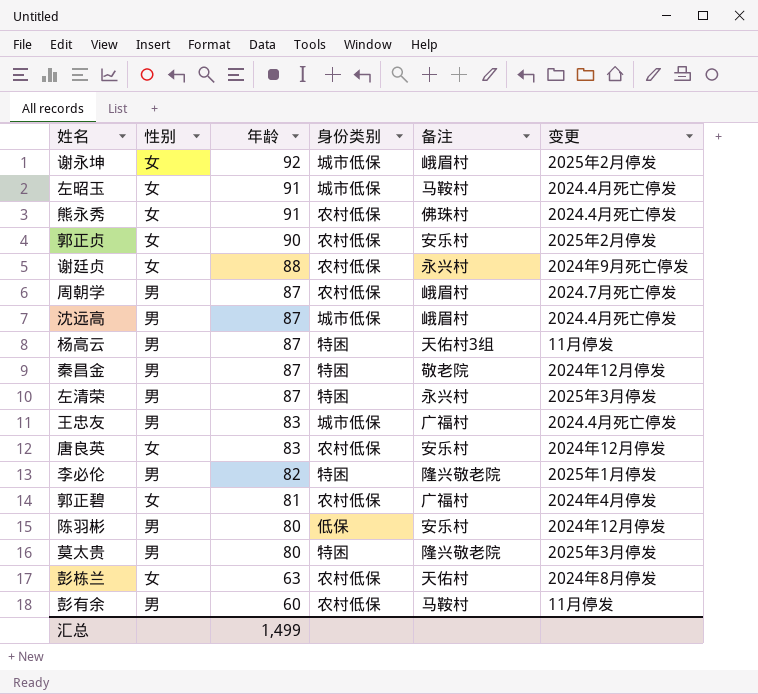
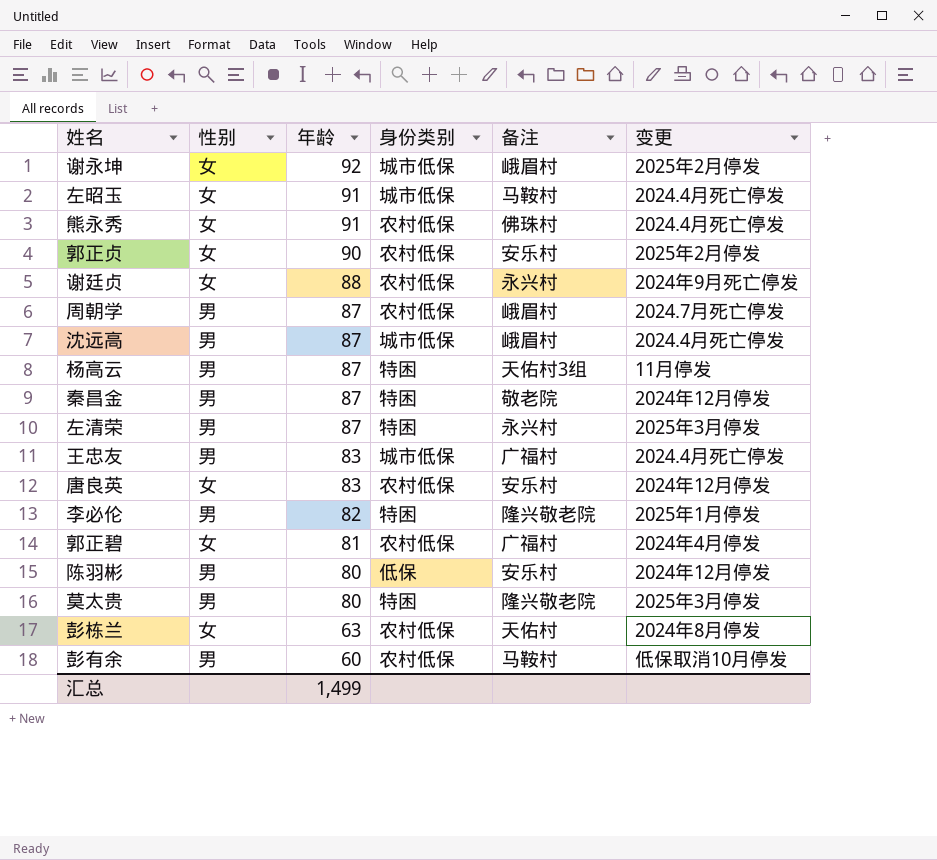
彭有余 | 变更: 11月停发 -> 低保取消10月停发

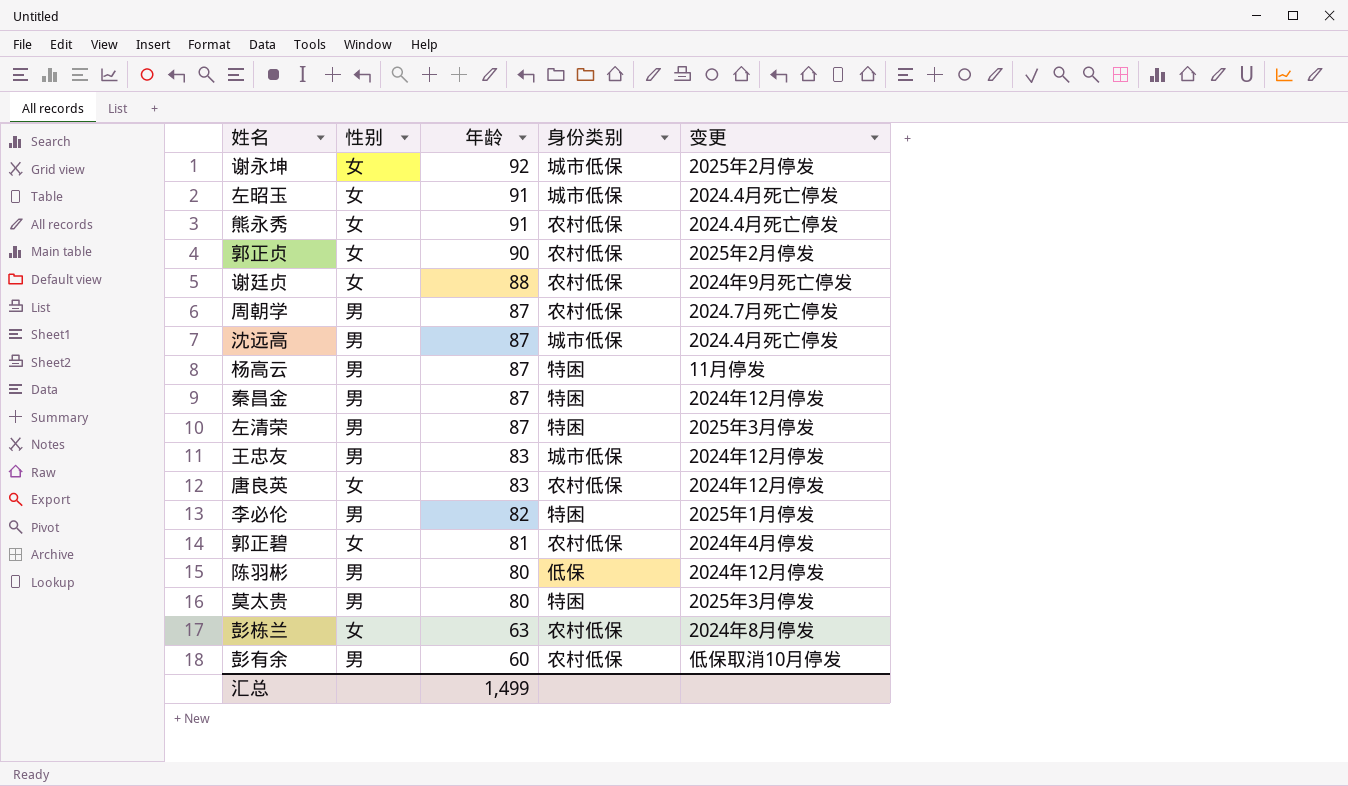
column 备注 | position: 5 -> none
王忠友 | 变更: 2024.4月死亡停发 -> 2024年12月停发

